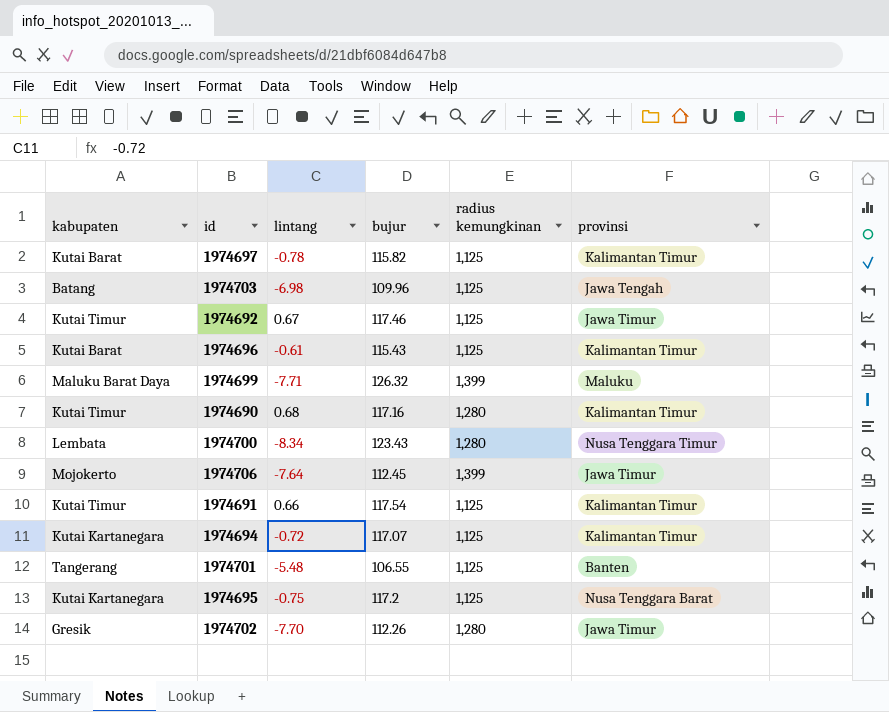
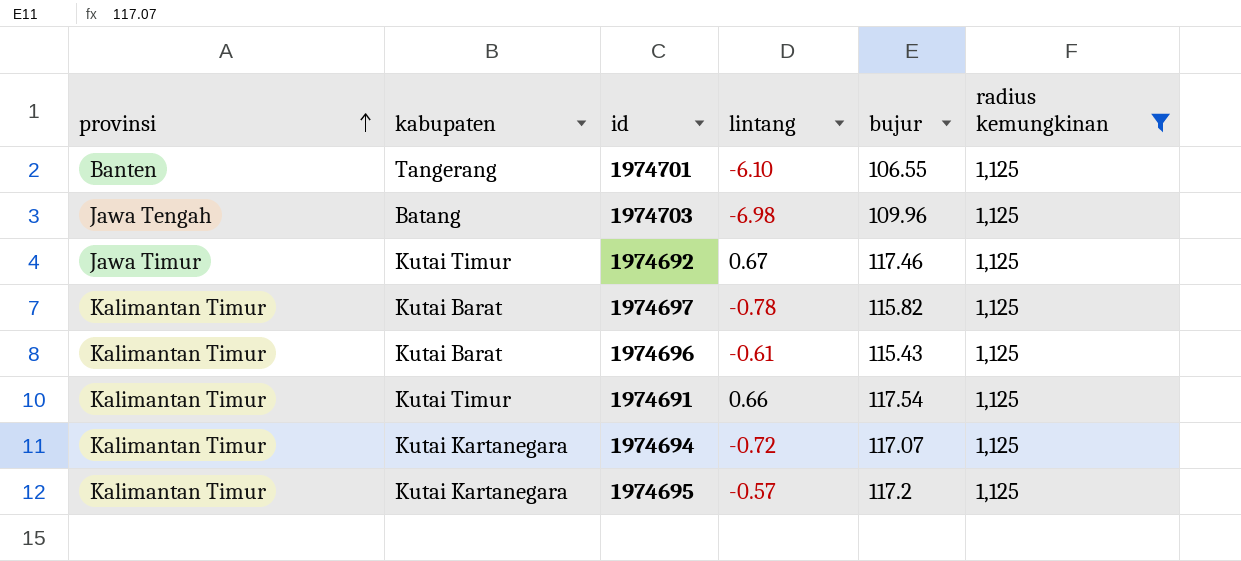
filter: none -> radius kemungkinan = 1,125
row order: none -> provinsi ascending
column provinsi | position: 6 -> 1
1974701 | lintang: -5.48 -> -6.10
1974695 | provinsi: Nusa Tenggara Barat -> Kalimantan Timur
1974695 | lintang: -0.75 -> -0.57

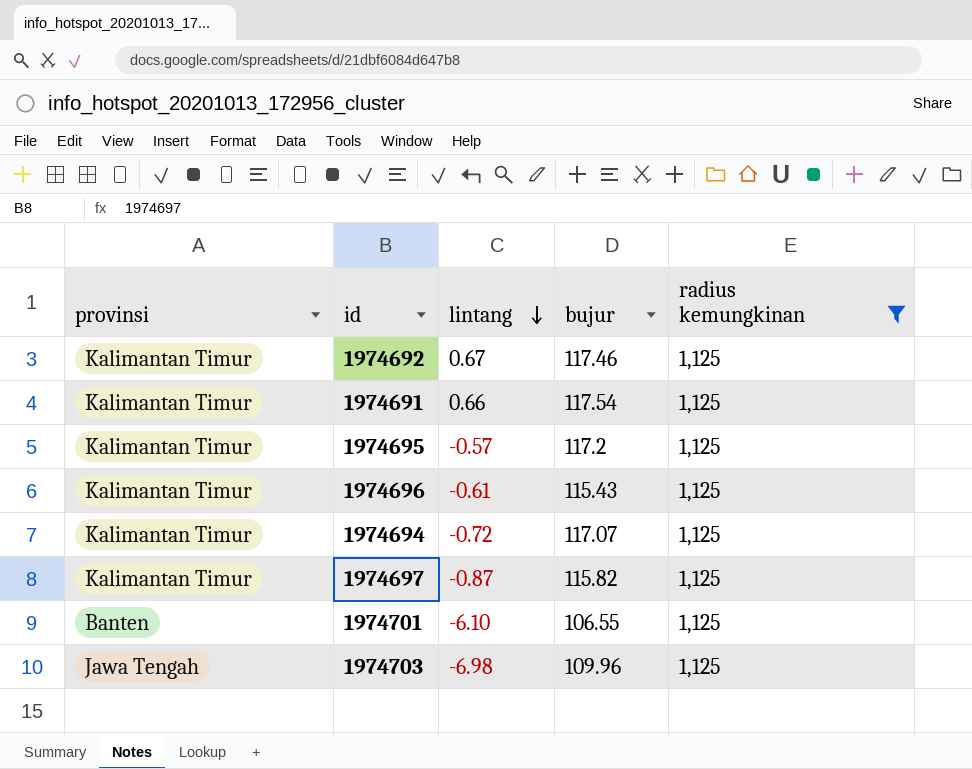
row order: provinsi ascending -> lintang descending
column kabupaten | position: 2 -> none
1974692 | provinsi: Jawa Timur -> Kalimantan Timur
1974697 | lintang: -0.78 -> -0.87

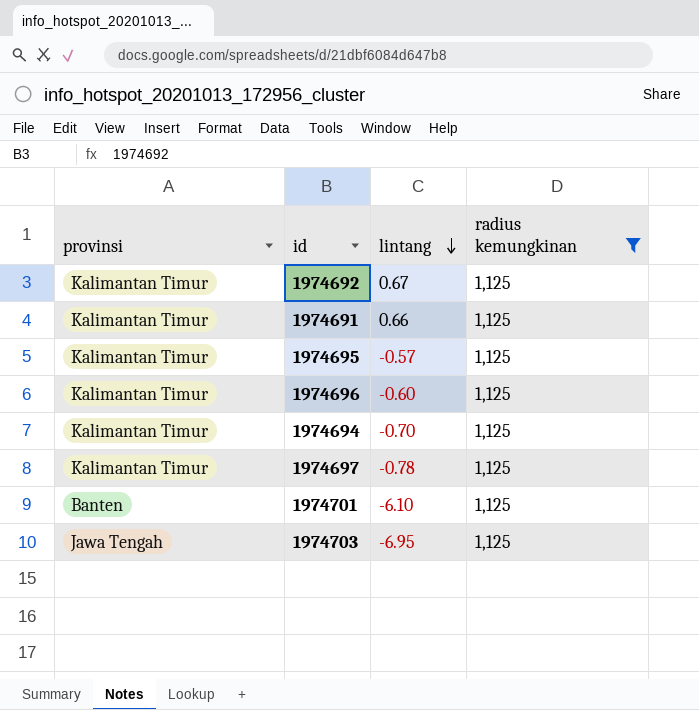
column bujur | position: 4 -> none
1974696 | lintang: -0.61 -> -0.60
1974694 | lintang: -0.72 -> -0.70
1974697 | lintang: -0.87 -> -0.78
1974703 | lintang: -6.98 -> -6.95

